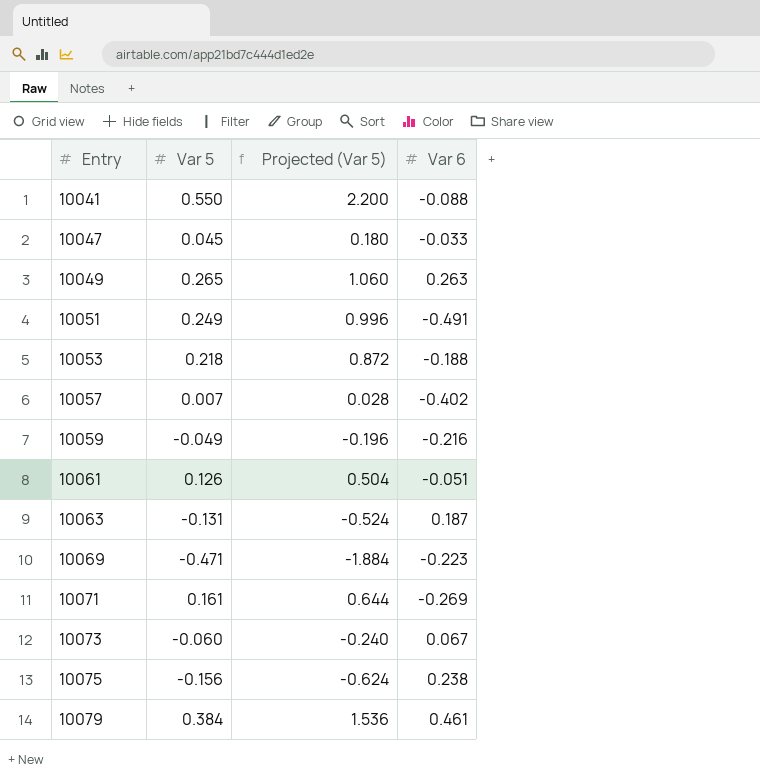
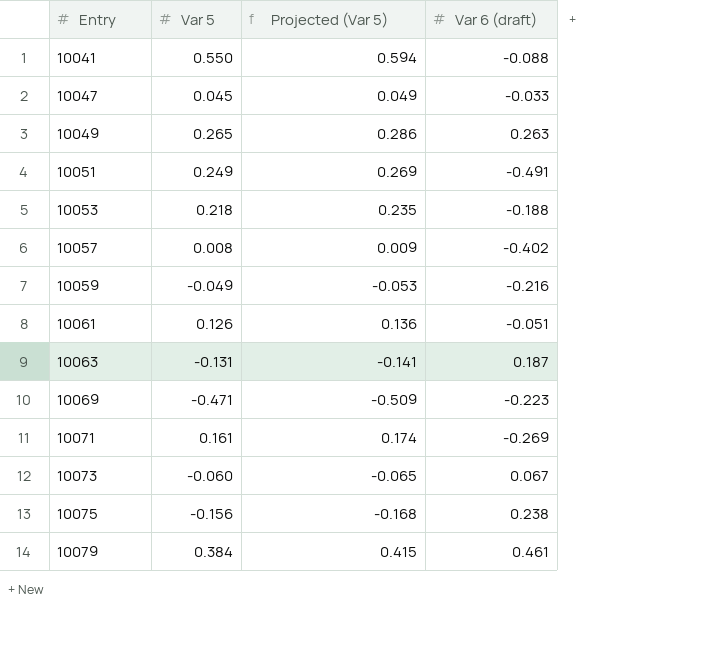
column Projected (Var 5) | formula: [Var 5] * 4 -> [Var 5] * 1.08
column name: Var 6 -> Var 6 (draft)
10057 | Var 5: 0.007 -> 0.008

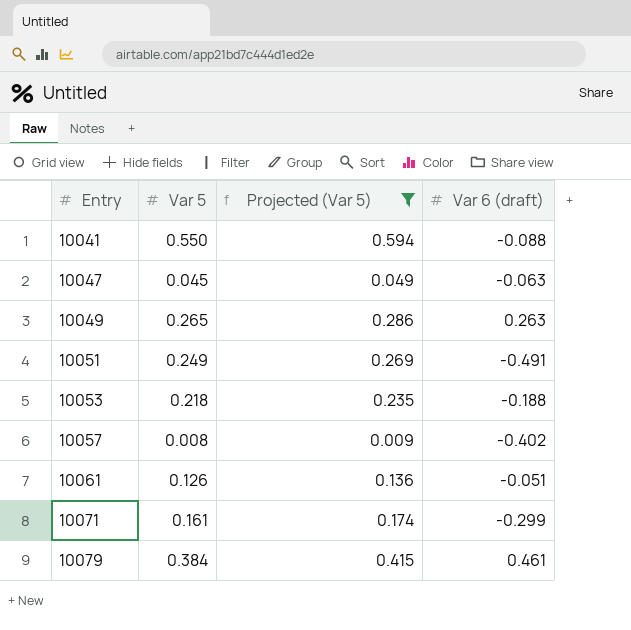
filter: none -> Projected (Var 5) >= 0.009
10047 | Var 6 (draft): -0.033 -> -0.063
10071 | Var 6 (draft): -0.269 -> -0.299

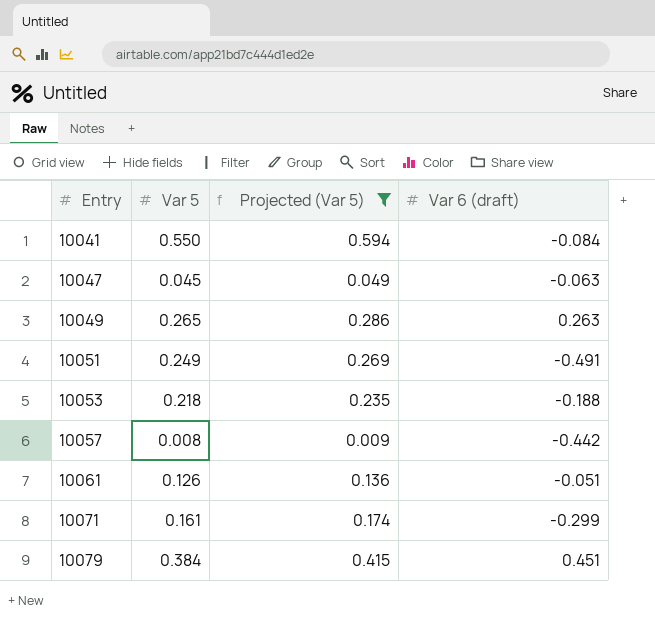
10041 | Var 6 (draft): -0.088 -> -0.084
10057 | Var 6 (draft): -0.402 -> -0.442
10079 | Var 6 (draft): 0.461 -> 0.451

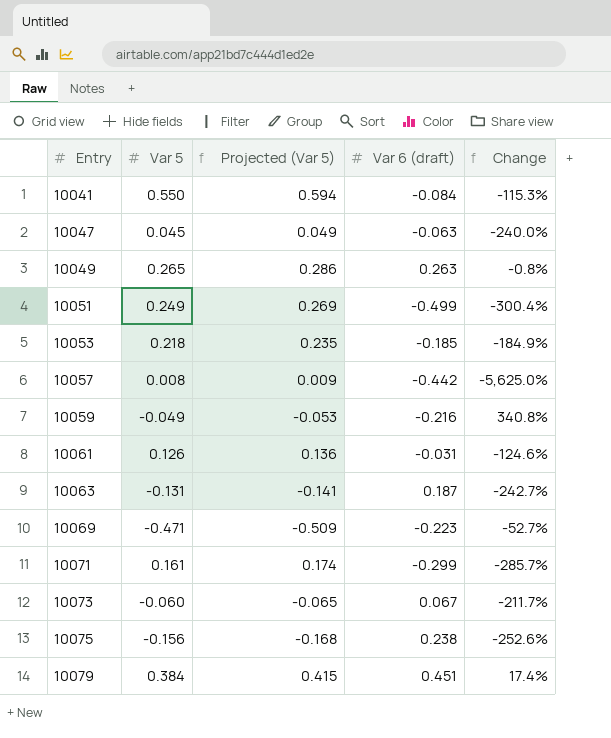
filter: Projected (Var 5) >= 0.009 -> none
column Change | formula: none -> ([Var 6 (draft)] - [Var 5]) / [Var 5]
10051 | Var 6 (draft): -0.491 -> -0.499
10053 | Var 6 (draft): -0.188 -> -0.185
10061 | Var 6 (draft): -0.051 -> -0.031

